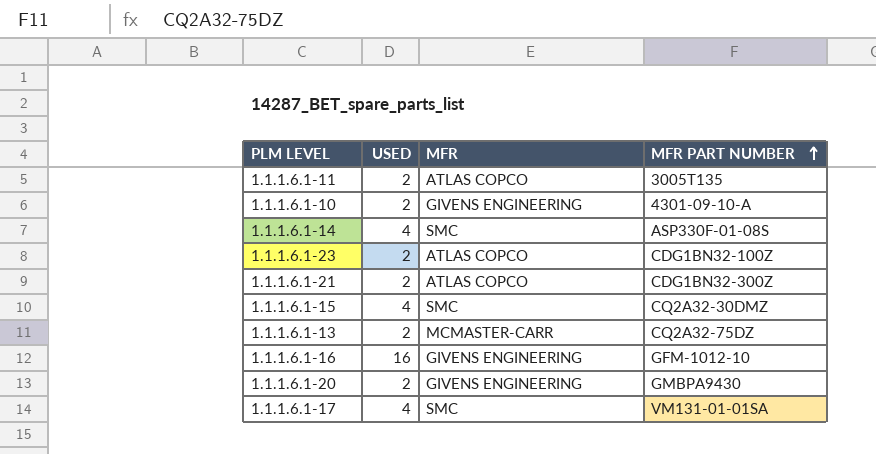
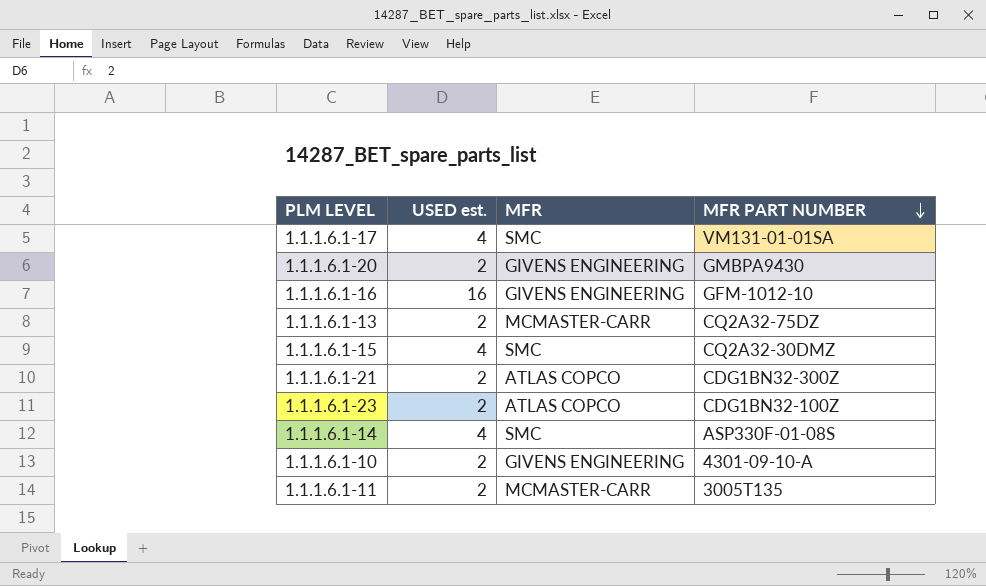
row order: MFR PART NUMBER ascending -> MFR PART NUMBER descending
column name: USED -> USED est.
1.1.1.6.1-11 | MFR: ATLAS COPCO -> MCMASTER-CARR

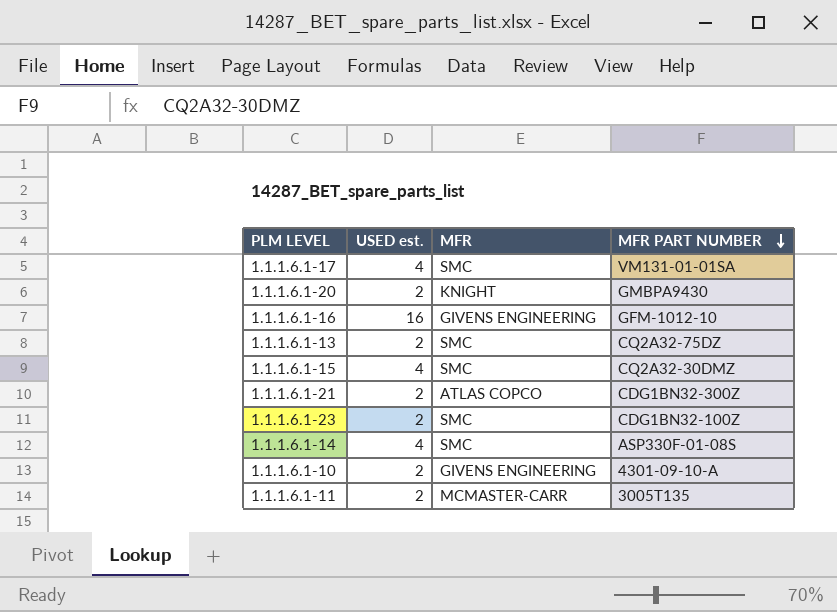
1.1.1.6.1-20 | MFR: GIVENS ENGINEERING -> KNIGHT
1.1.1.6.1-13 | MFR: MCMASTER-CARR -> SMC
1.1.1.6.1-23 | MFR: ATLAS COPCO -> SMC

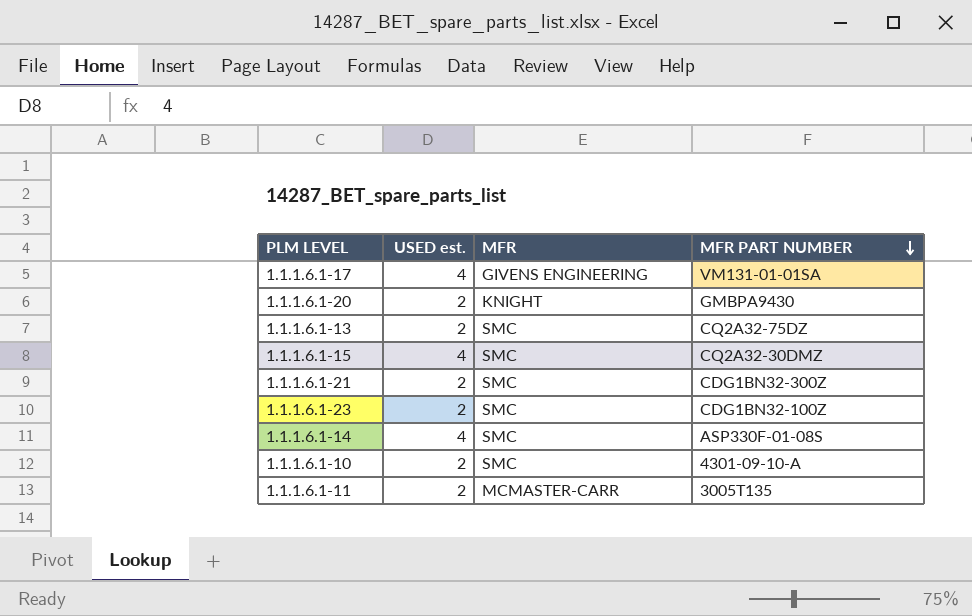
row 1.1.1.6.1-16: 16 | GIVENS ENGINEERING | GFM-1012-10 -> none
1.1.1.6.1-17 | MFR: SMC -> GIVENS ENGINEERING
1.1.1.6.1-21 | MFR: ATLAS COPCO -> SMC
1.1.1.6.1-10 | MFR: GIVENS ENGINEERING -> SMC

